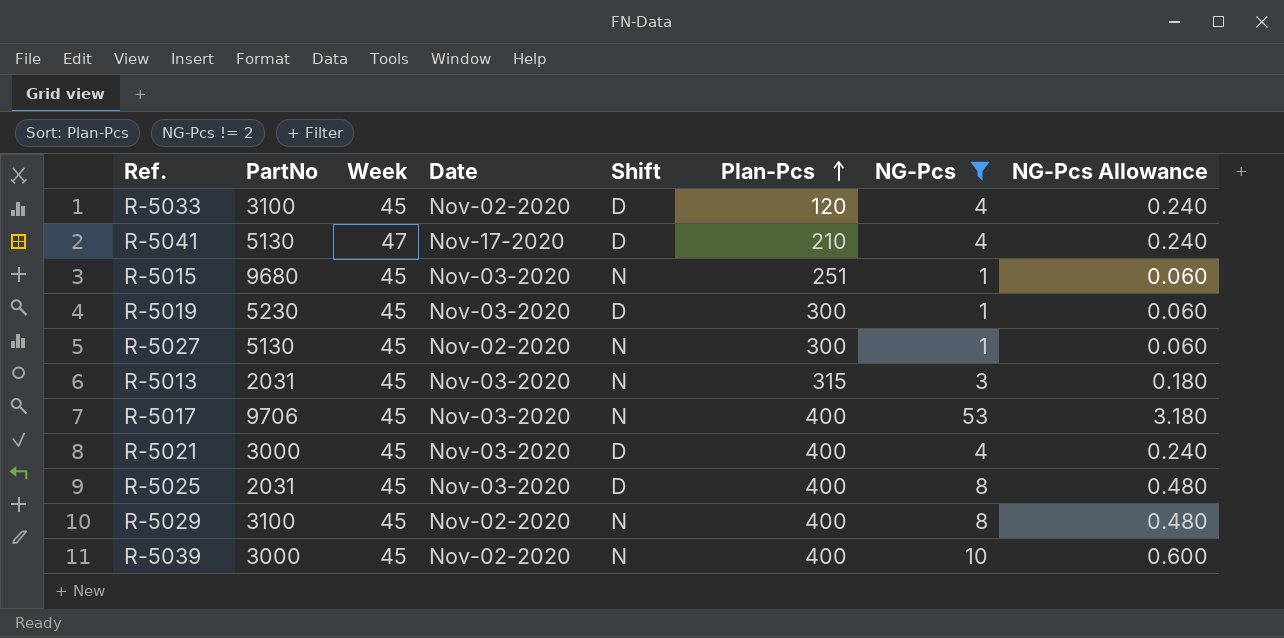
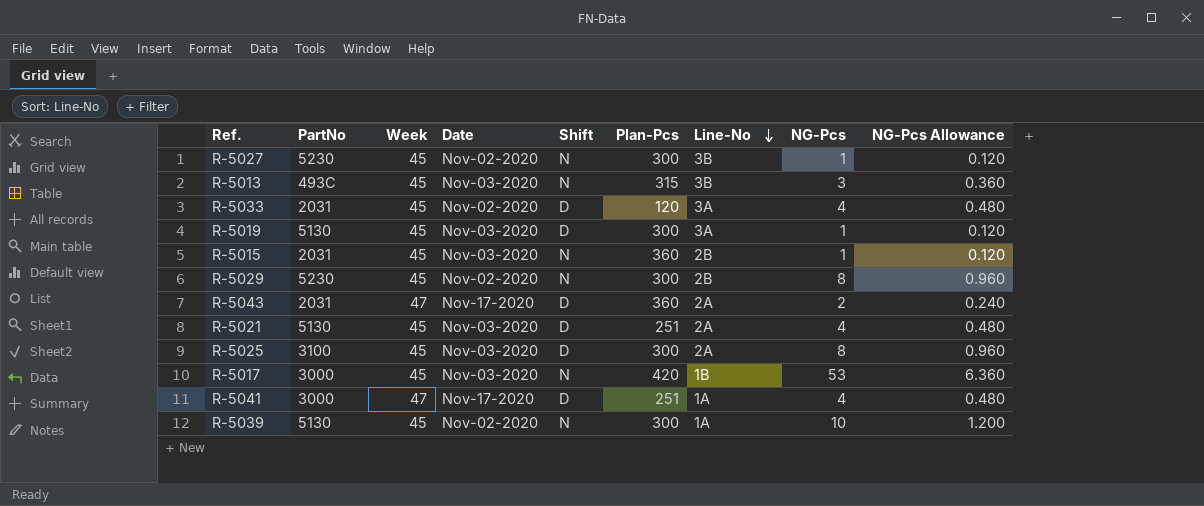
filter: NG-Pcs != 2 -> none
row order: Plan-Pcs ascending -> Line-No descending
column Line-No | position: none -> 7
column NG-Pcs Allowance | formula: [NG-Pcs] * 0.06 -> [NG-Pcs] * 0.12
R-5027 | PartNo: 5130 -> 5230
R-5013 | PartNo: 2031 -> 493C
R-5033 | PartNo: 3100 -> 2031
R-5019 | PartNo: 5230 -> 5130
R-5015 | PartNo: 9680 -> 2031
R-5015 | Plan-Pcs: 251 -> 360
R-5029 | PartNo: 3100 -> 5230
R-5029 | Plan-Pcs: 400 -> 300
R-5021 | PartNo: 3000 -> 5130
R-5021 | Plan-Pcs: 400 -> 251
R-5025 | PartNo: 2031 -> 3100
R-5025 | Plan-Pcs: 400 -> 300
R-5017 | PartNo: 9706 -> 3000
R-5017 | Plan-Pcs: 400 -> 420
R-5041 | PartNo: 5130 -> 3000
R-5041 | Plan-Pcs: 210 -> 251
R-5039 | PartNo: 3000 -> 5130
R-5039 | Plan-Pcs: 400 -> 300

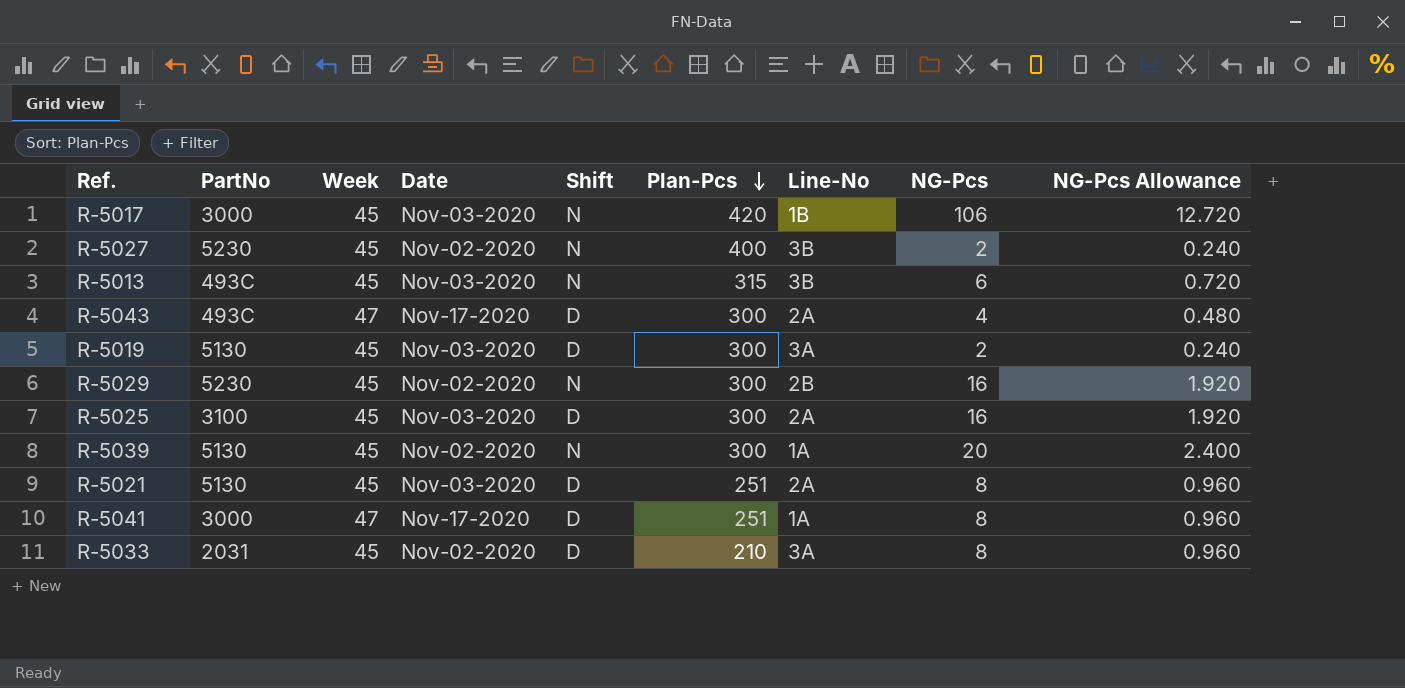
row order: Line-No descending -> Plan-Pcs descending
row R-5015: 2031 | 45 | Nov-03-2020 | N | 360 | 2B | 1 | 0.120 -> none
R-5017 | NG-Pcs: 53 -> 106
R-5017 | NG-Pcs Allowance: 6.360 -> 12.720
R-5027 | Plan-Pcs: 300 -> 400
R-5027 | NG-Pcs: 1 -> 2
R-5027 | NG-Pcs Allowance: 0.120 -> 0.240
R-5013 | NG-Pcs: 3 -> 6
R-5013 | NG-Pcs Allowance: 0.360 -> 0.720
R-5043 | PartNo: 2031 -> 493C
R-5043 | Plan-Pcs: 360 -> 300
R-5043 | NG-Pcs: 2 -> 4
R-5043 | NG-Pcs Allowance: 0.240 -> 0.480
R-5019 | NG-Pcs: 1 -> 2
R-5019 | NG-Pcs Allowance: 0.120 -> 0.240
R-5029 | NG-Pcs: 8 -> 16
R-5029 | NG-Pcs Allowance: 0.960 -> 1.920
R-5025 | NG-Pcs: 8 -> 16
R-5025 | NG-Pcs Allowance: 0.960 -> 1.920
R-5039 | NG-Pcs: 10 -> 20
R-5039 | NG-Pcs Allowance: 1.200 -> 2.400
R-5021 | NG-Pcs: 4 -> 8
R-5021 | NG-Pcs Allowance: 0.480 -> 0.960
R-5041 | NG-Pcs: 4 -> 8
R-5041 | NG-Pcs Allowance: 0.480 -> 0.960
R-5033 | Plan-Pcs: 120 -> 210
R-5033 | NG-Pcs: 4 -> 8
R-5033 | NG-Pcs Allowance: 0.480 -> 0.960

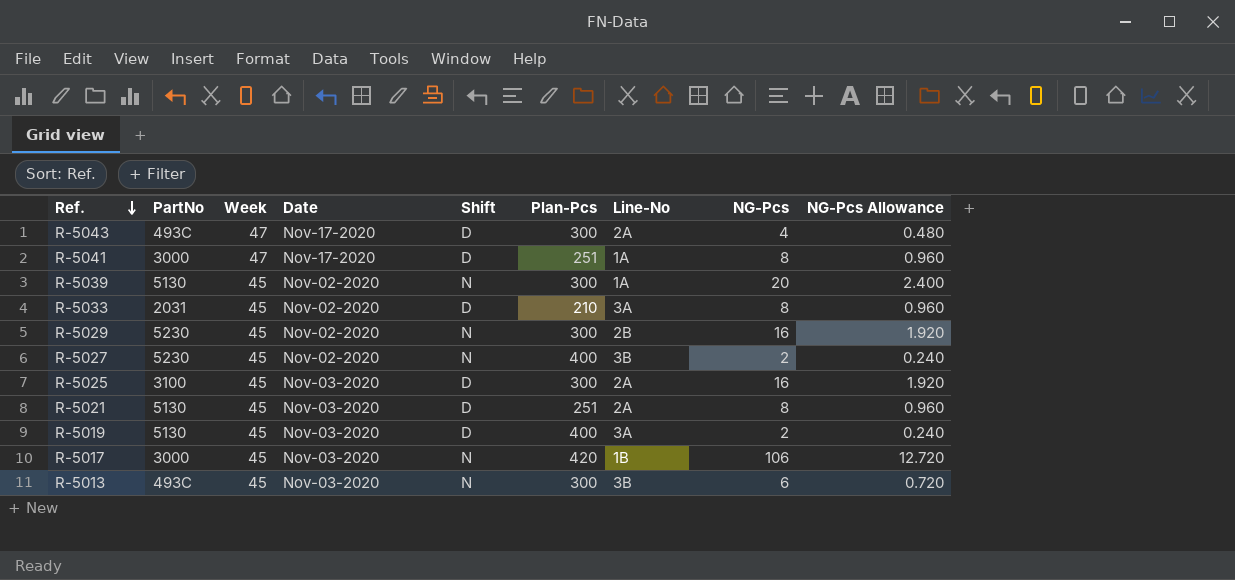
row order: Plan-Pcs descending -> Ref. descending
R-5019 | Plan-Pcs: 300 -> 400
R-5013 | Plan-Pcs: 315 -> 300

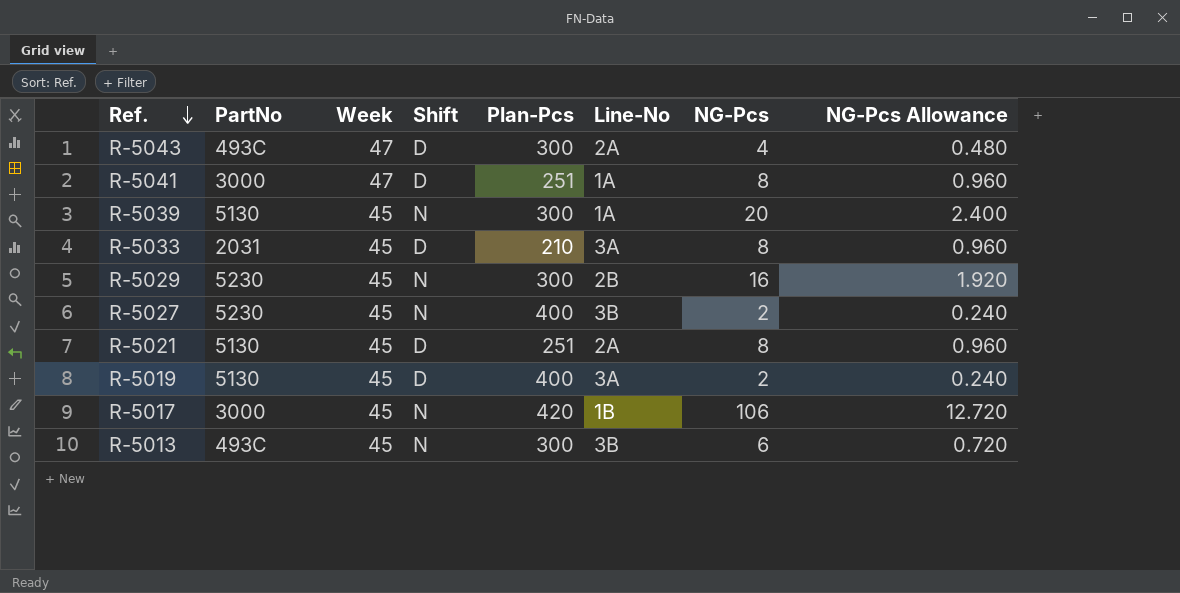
column Date | position: 4 -> none
row R-5025: 3100 | 45 | Nov-03-2020 | D | 300 | 2A | 16 | 1.920 -> none

